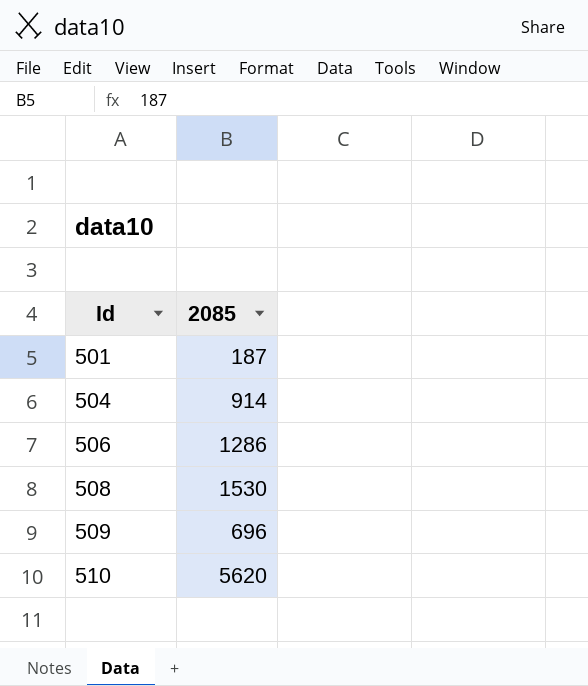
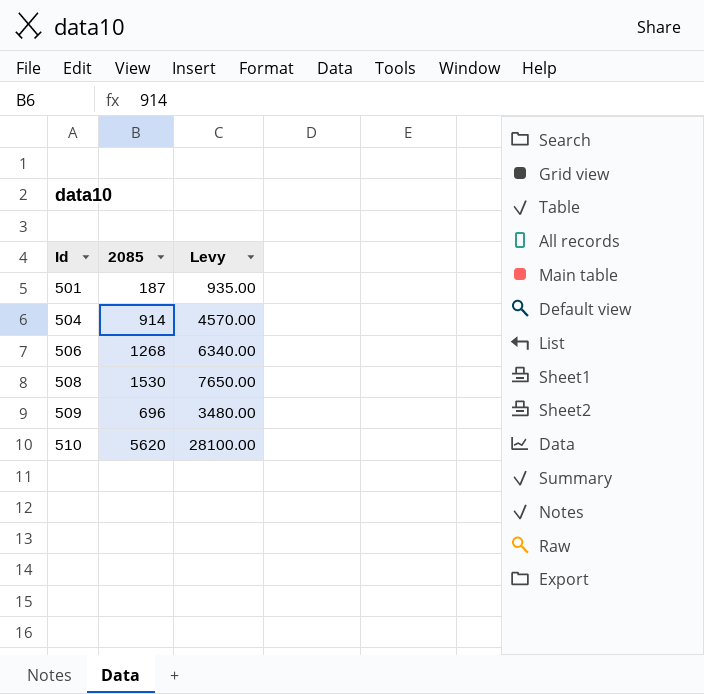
column Levy | formula: none -> [2085] * 5
506 | 2085: 1286 -> 1268

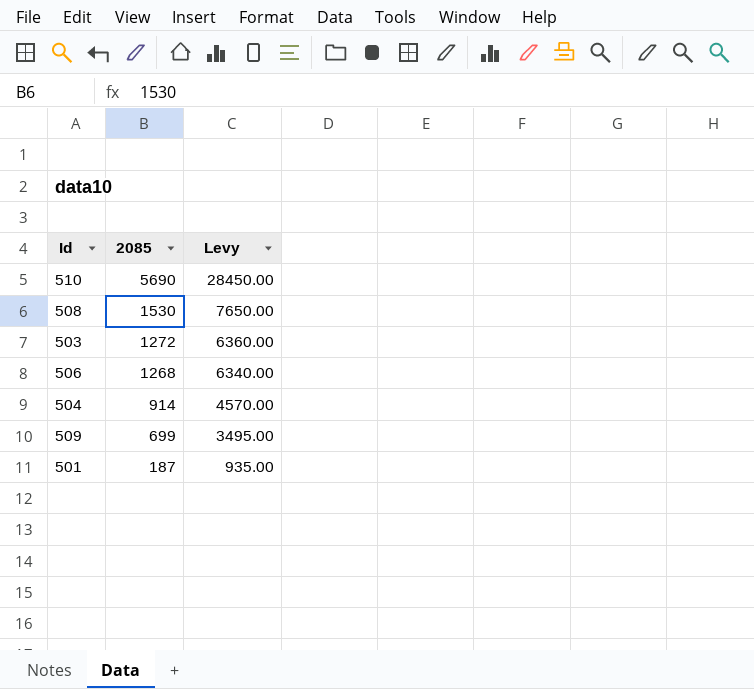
row order: Id ascending -> 2085 descending
510 | 2085: 5620 -> 5690
510 | Levy: 28100.00 -> 28450.00
row 503: none -> 1272 | 6360.00
509 | 2085: 696 -> 699
509 | Levy: 3480.00 -> 3495.00

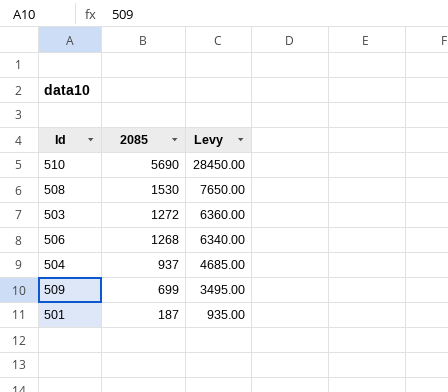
504 | 2085: 914 -> 937
504 | Levy: 4570.00 -> 4685.00

